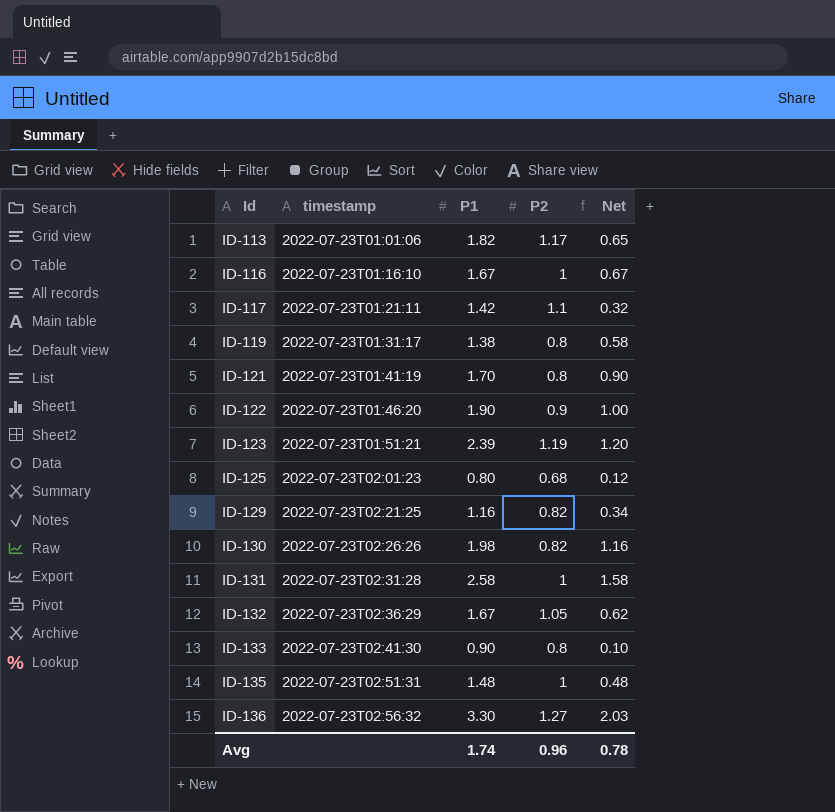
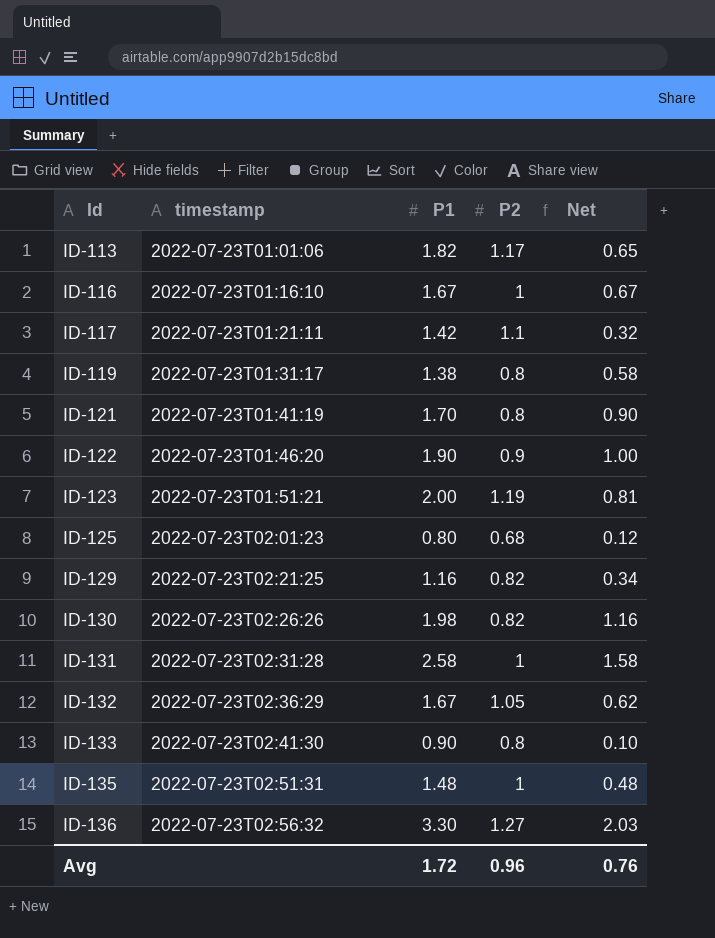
ID-123 | P1: 2.39 -> 2.00
ID-123 | Net: 1.20 -> 0.81
Avg | P1: 1.74 -> 1.72
Avg | Net: 0.78 -> 0.76

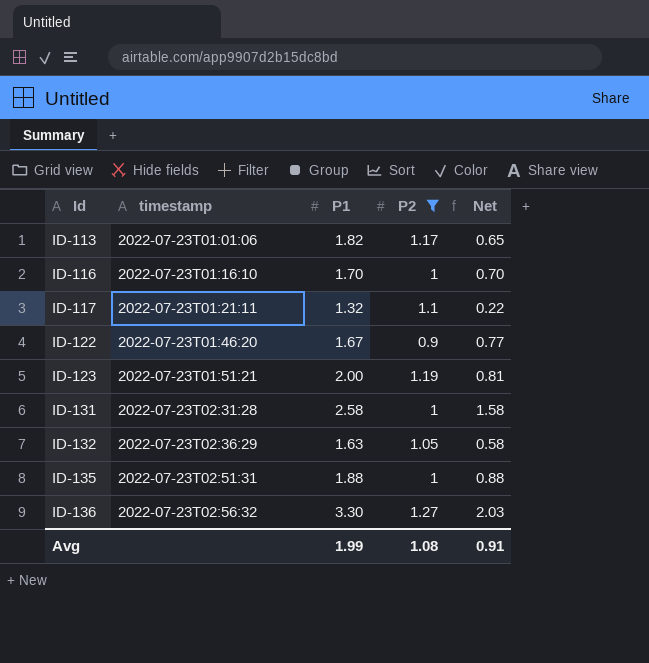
filter: none -> P2 >= 0.9
ID-116 | P1: 1.67 -> 1.70
ID-116 | Net: 0.67 -> 0.70
ID-117 | P1: 1.42 -> 1.32
ID-117 | Net: 0.32 -> 0.22
ID-122 | P1: 1.90 -> 1.67
ID-122 | Net: 1.00 -> 0.77
ID-132 | P1: 1.67 -> 1.63
ID-132 | Net: 0.62 -> 0.58
ID-135 | P1: 1.48 -> 1.88
ID-135 | Net: 0.48 -> 0.88
Avg | P1: 1.72 -> 1.99
Avg | P2: 0.96 -> 1.08
Avg | Net: 0.76 -> 0.91

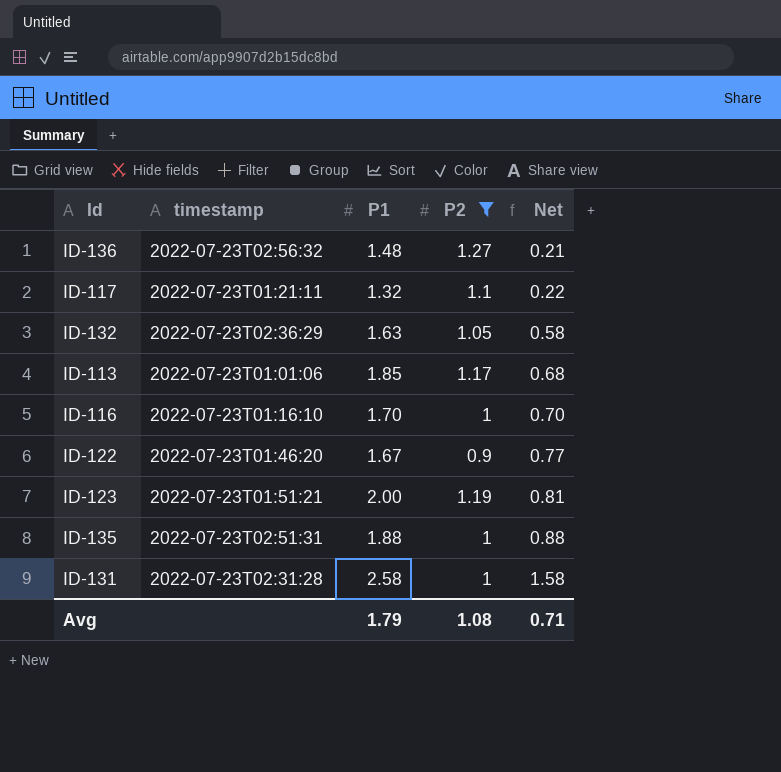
row order: Id ascending -> Net ascending
ID-136 | P1: 3.30 -> 1.48
ID-136 | Net: 2.03 -> 0.21
ID-113 | P1: 1.82 -> 1.85
ID-113 | Net: 0.65 -> 0.68
Avg | P1: 1.99 -> 1.79
Avg | Net: 0.91 -> 0.71

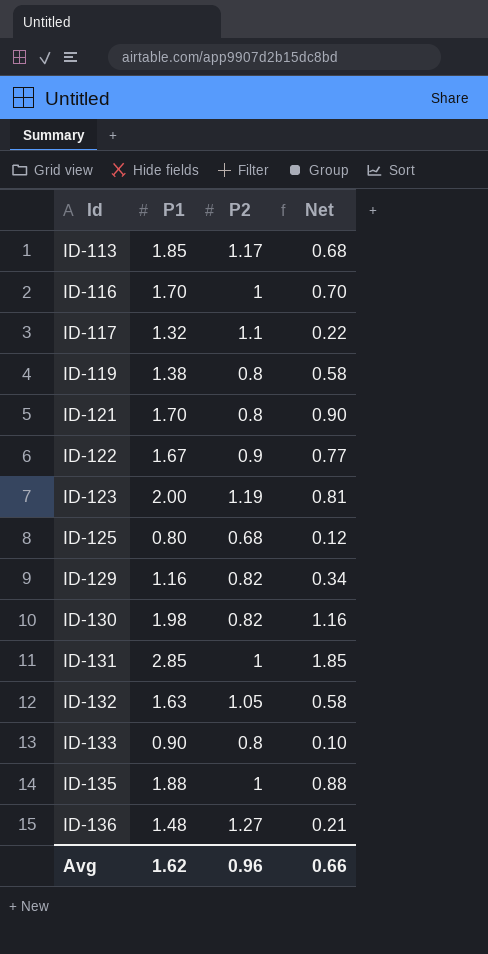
filter: P2 >= 0.9 -> none
row order: Net ascending -> Id ascending
column timestamp | position: 2 -> none
ID-131 | P1: 2.58 -> 2.85
ID-131 | Net: 1.58 -> 1.85
Avg | P1: 1.79 -> 1.62
Avg | P2: 1.08 -> 0.96
Avg | Net: 0.71 -> 0.66

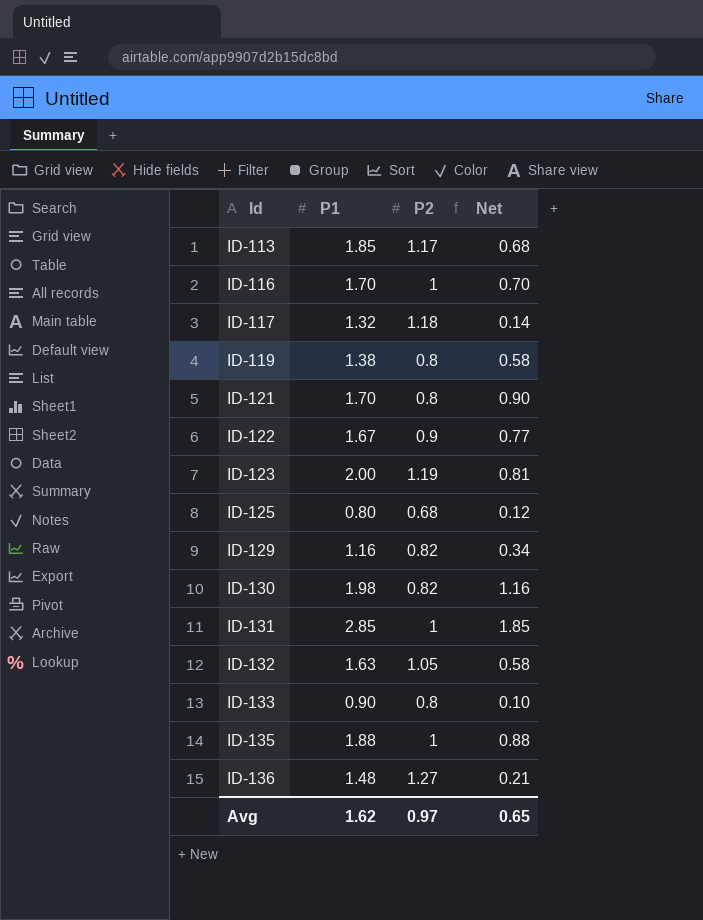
ID-117 | P2: 1.1 -> 1.18
ID-117 | Net: 0.22 -> 0.14
Avg | P2: 0.96 -> 0.97
Avg | Net: 0.66 -> 0.65

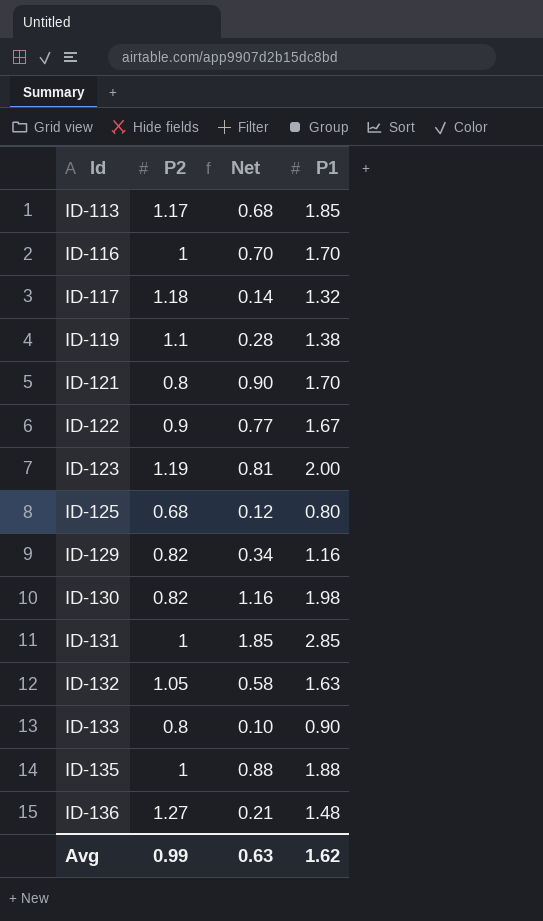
column P1 | position: 2 -> 4
ID-119 | P2: 0.8 -> 1.1
ID-119 | Net: 0.58 -> 0.28
Avg | P2: 0.97 -> 0.99
Avg | Net: 0.65 -> 0.63

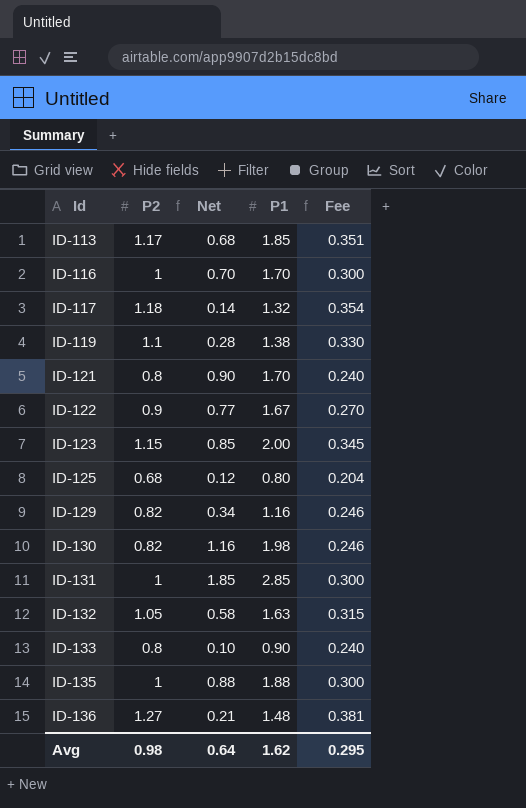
column Fee | formula: none -> [P2] * 0.3
ID-123 | P2: 1.19 -> 1.15
ID-123 | Net: 0.81 -> 0.85
Avg | P2: 0.99 -> 0.98
Avg | Net: 0.63 -> 0.64

